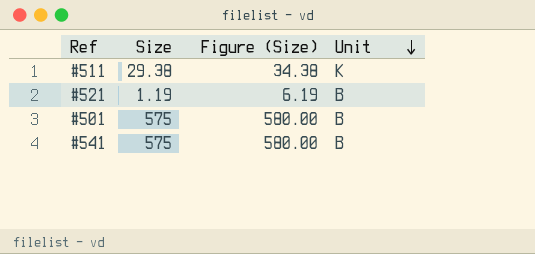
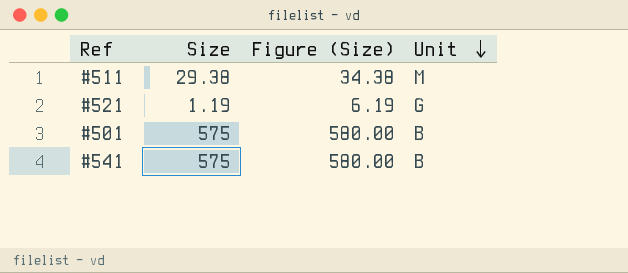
#511 | Unit: K -> M
#521 | Unit: B -> G

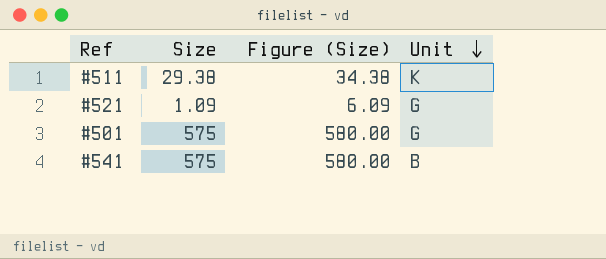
#511 | Unit: M -> K
#521 | Size: 1.19 -> 1.09
#521 | Figure (Size): 6.19 -> 6.09
#501 | Unit: B -> G

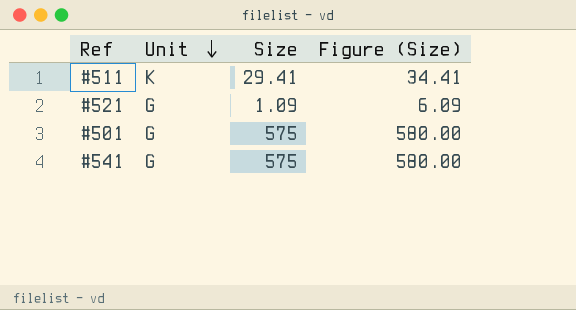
column Unit | position: 4 -> 2
#511 | Size: 29.38 -> 29.41
#511 | Figure (Size): 34.38 -> 34.41
#541 | Unit: B -> G

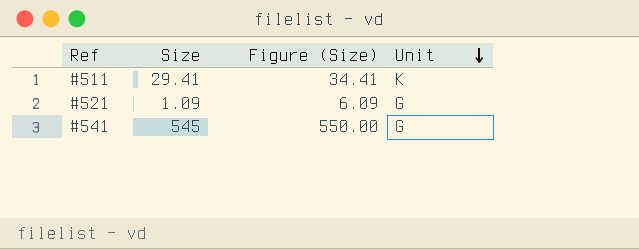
column Unit | position: 2 -> 4
row #501: G | 575 | 580.00 -> none
#541 | Size: 575 -> 545
#541 | Figure (Size): 580.00 -> 550.00

